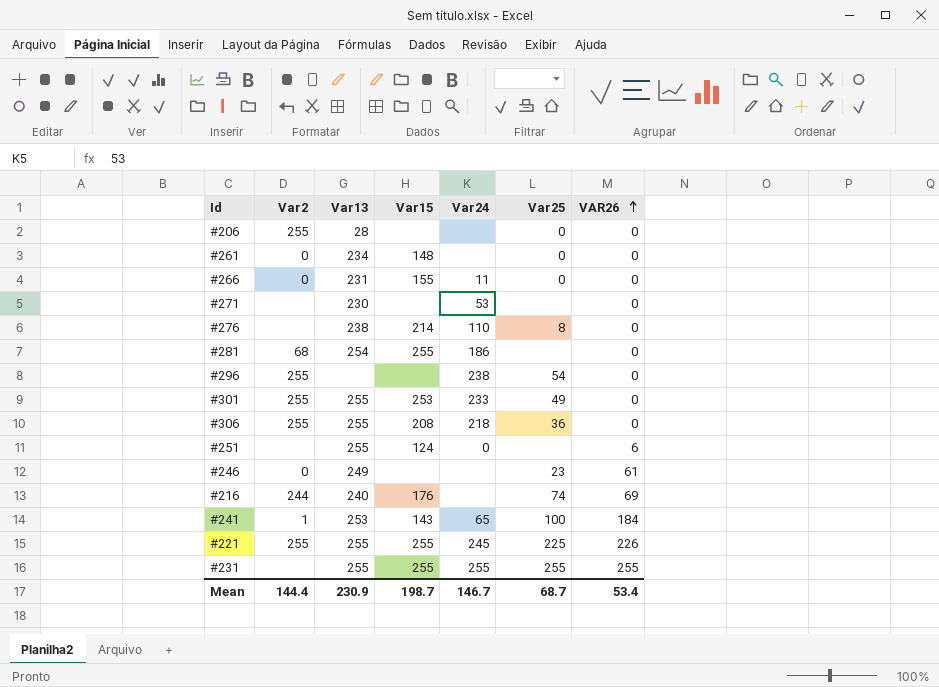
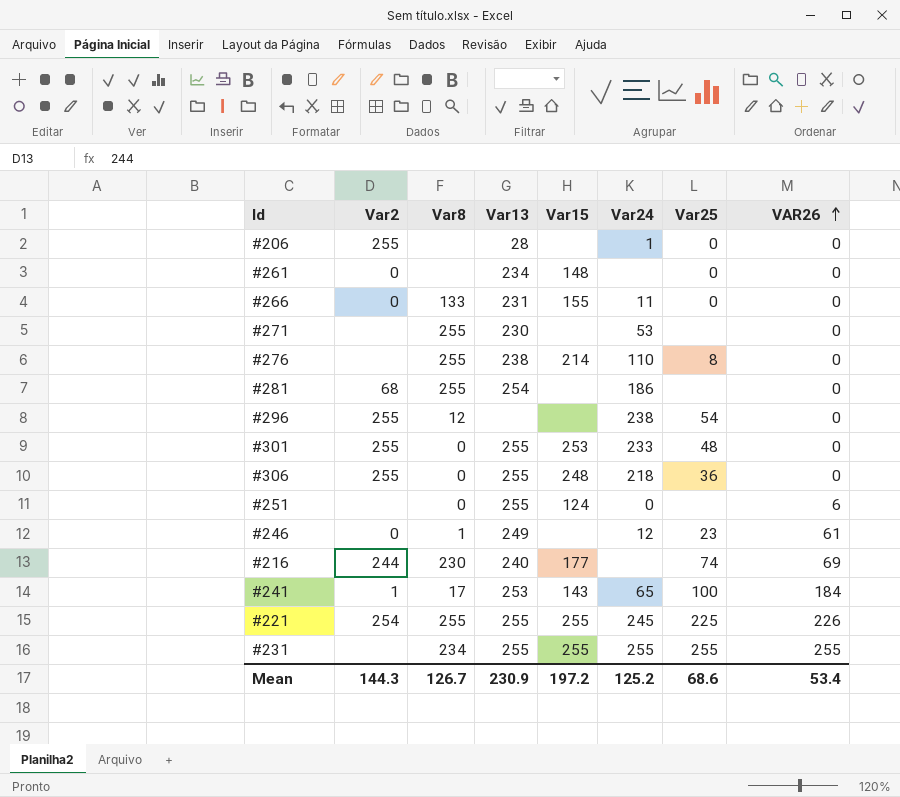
column Var8 | position: none -> 3
#206 | Var24: none -> 1
#281 | Var15: 255 -> none
#301 | Var25: 49 -> 48
#306 | Var15: 208 -> 248
#246 | Var24: none -> 12
#216 | Var15: 176 -> 177
#221 | Var2: 255 -> 254
Mean | Var2: 144.4 -> 144.3
Mean | Var15: 198.7 -> 197.2
Mean | Var24: 146.7 -> 125.2
Mean | Var25: 68.7 -> 68.6

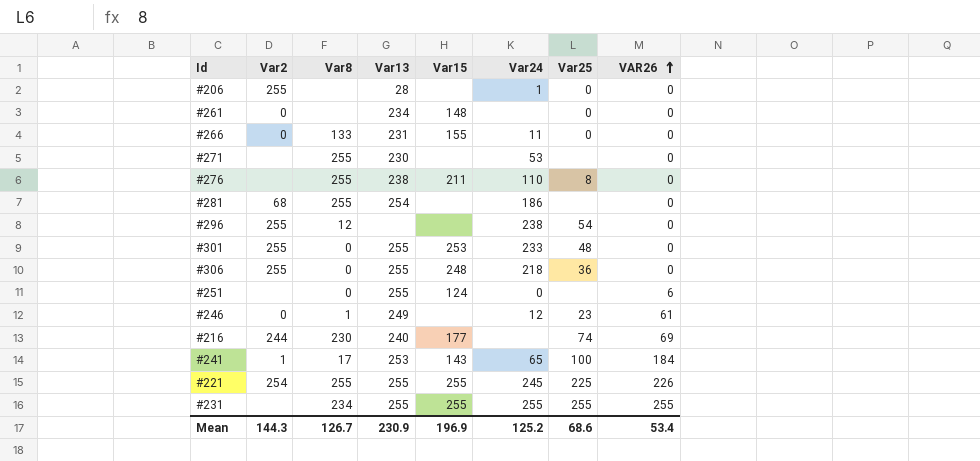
#276 | Var15: 214 -> 211
Mean | Var15: 197.2 -> 196.9

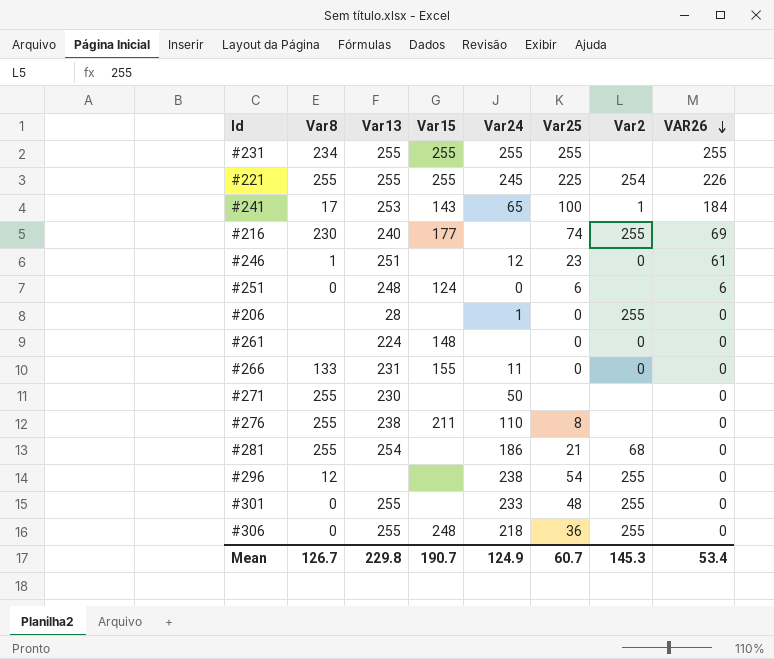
row order: VAR26 ascending -> VAR26 descending
column Var2 | position: 2 -> 7
#216 | Var2: 244 -> 255
#246 | Var13: 249 -> 251
#251 | Var13: 255 -> 248
#251 | Var25: none -> 6
#261 | Var13: 234 -> 224
#271 | Var24: 53 -> 50
#281 | Var25: none -> 21
#301 | Var15: 253 -> none
Mean | Var13: 230.9 -> 229.8
Mean | Var15: 196.9 -> 190.7
Mean | Var24: 125.2 -> 124.9
Mean | Var25: 68.6 -> 60.7
Mean | Var2: 144.3 -> 145.3

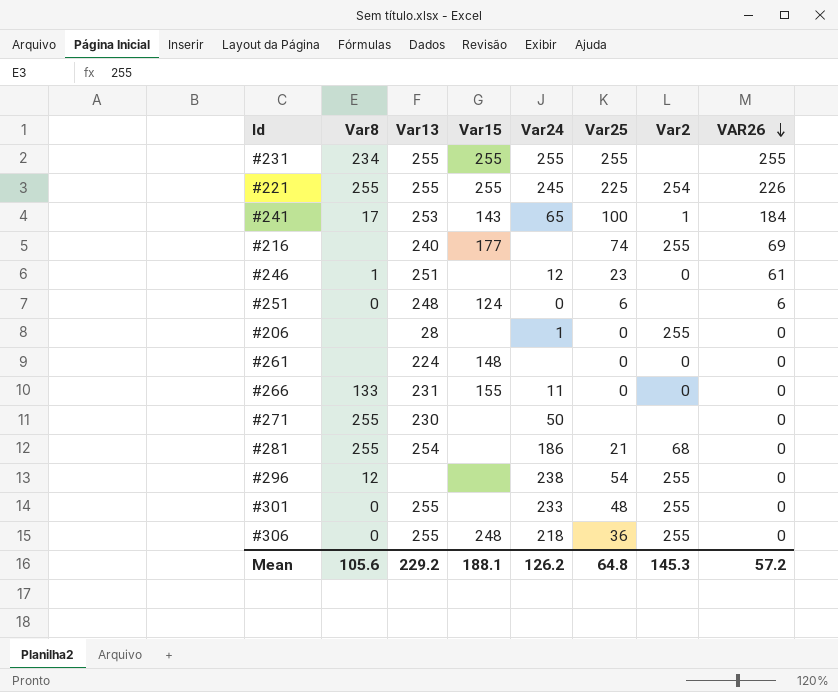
row #276: 255 | 238 | 211 | 110 | 8 | none | 0 -> none
#216 | Var8: 230 -> none
Mean | Var8: 126.7 -> 105.6
Mean | Var13: 229.8 -> 229.2
Mean | Var15: 190.7 -> 188.1
Mean | Var24: 124.9 -> 126.2
Mean | Var25: 60.7 -> 64.8
Mean | VAR26: 53.4 -> 57.2

